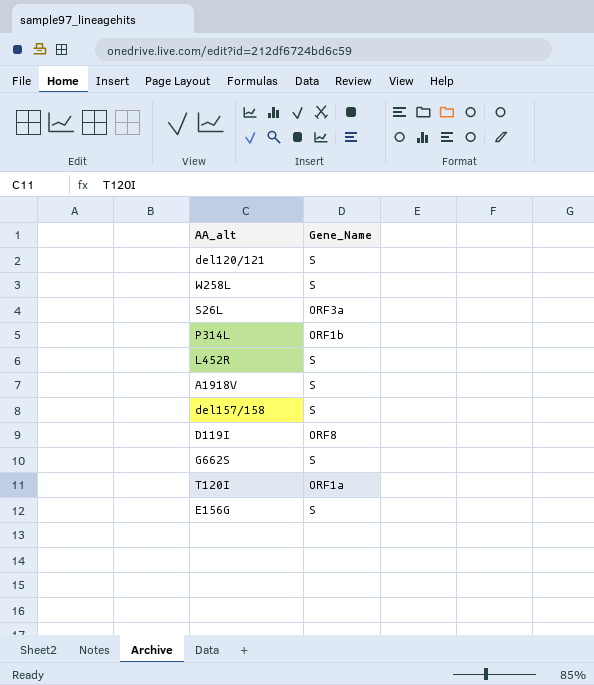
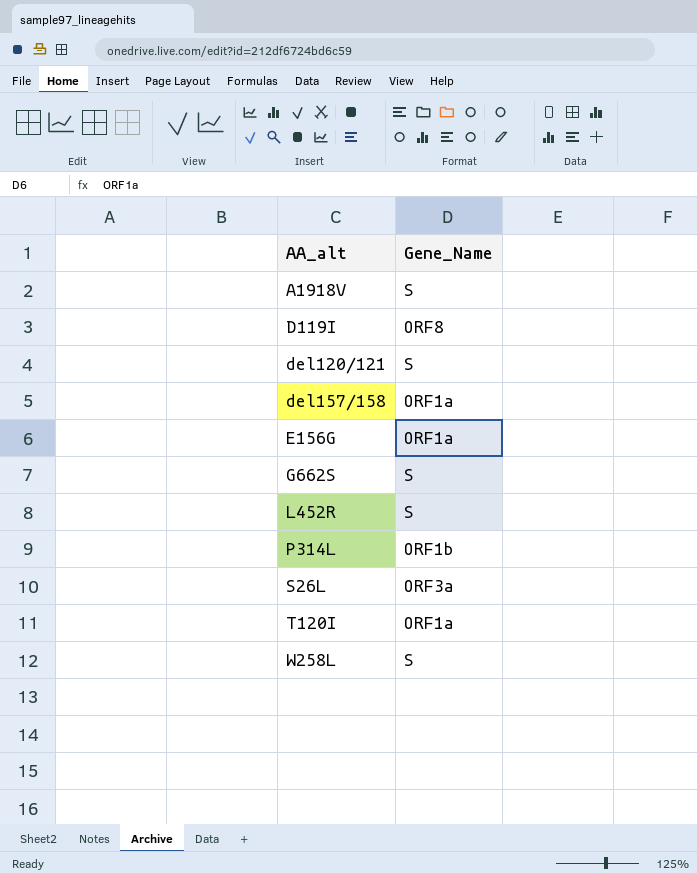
row order: none -> AA_alt ascending
del157/158 | Gene_Name: S -> ORF1a
E156G | Gene_Name: S -> ORF1a

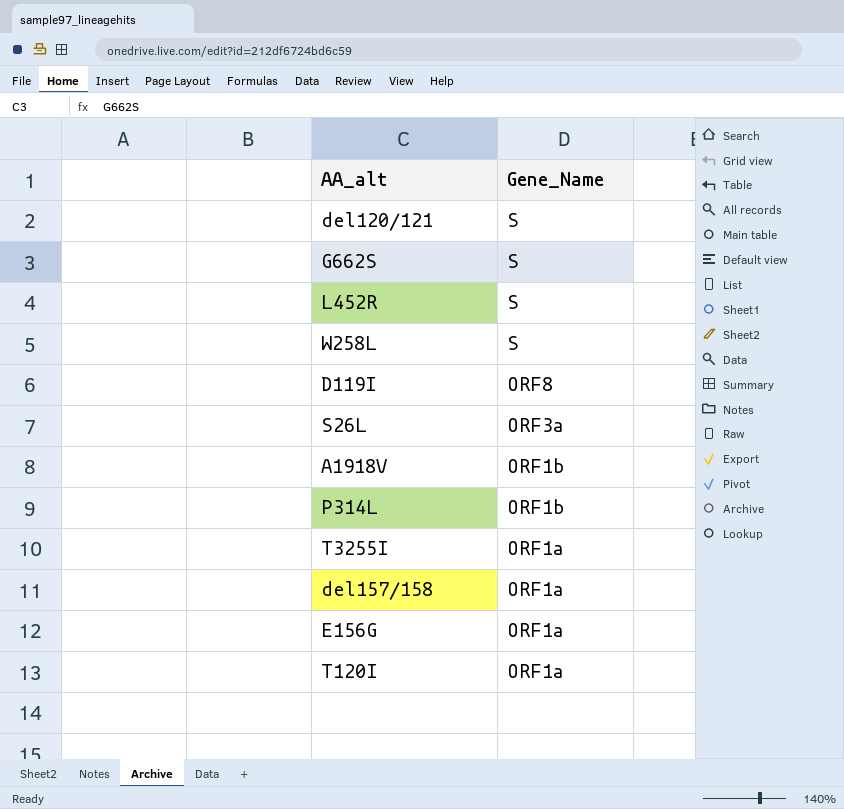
row order: AA_alt ascending -> Gene_Name descending
A1918V | Gene_Name: S -> ORF1b
row T3255I: none -> ORF1a

